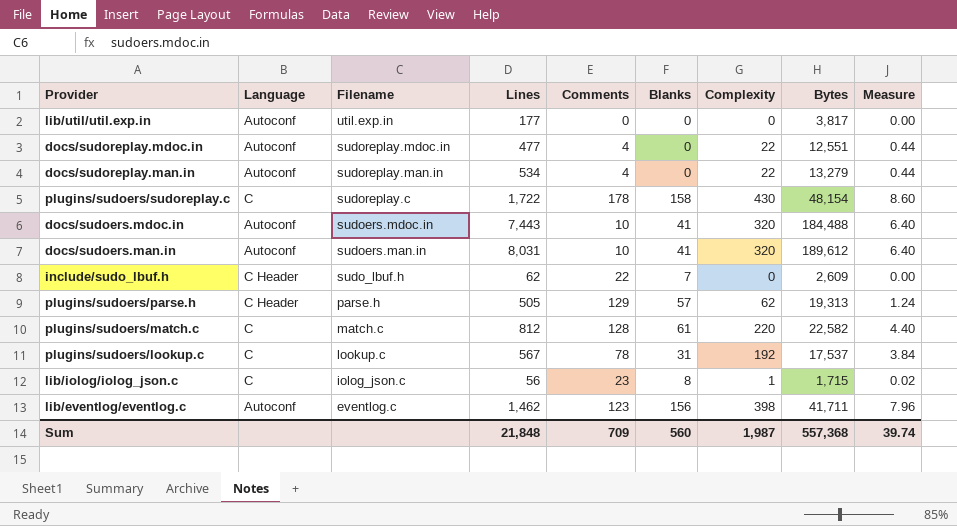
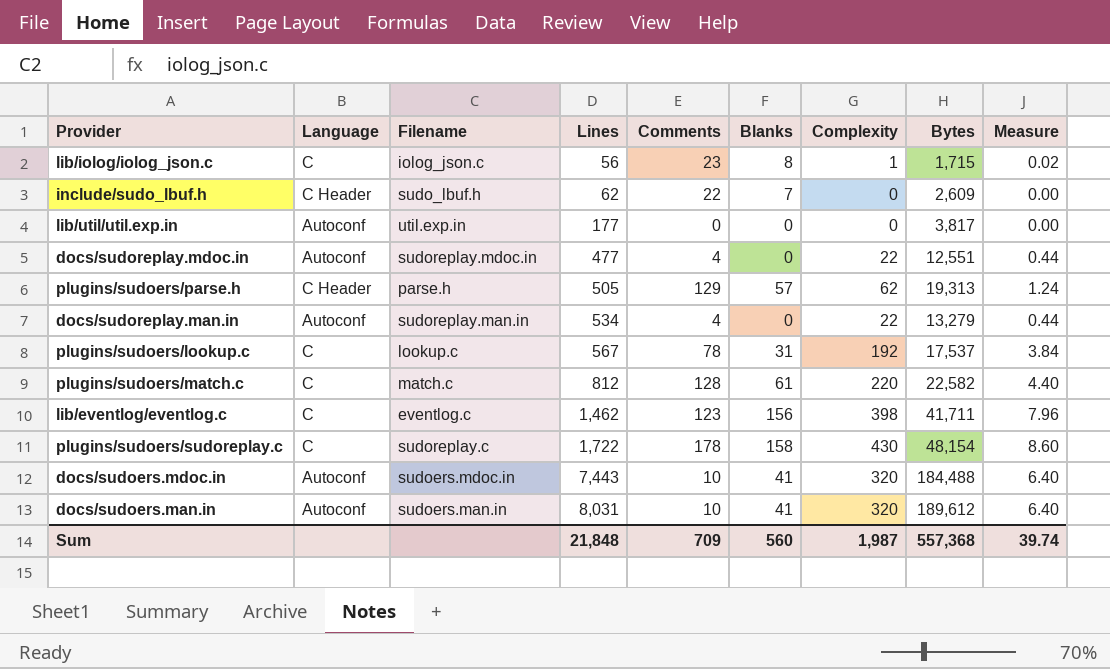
row order: Filename descending -> Lines ascending
lib/eventlog/eventlog.c | Language: Autoconf -> C

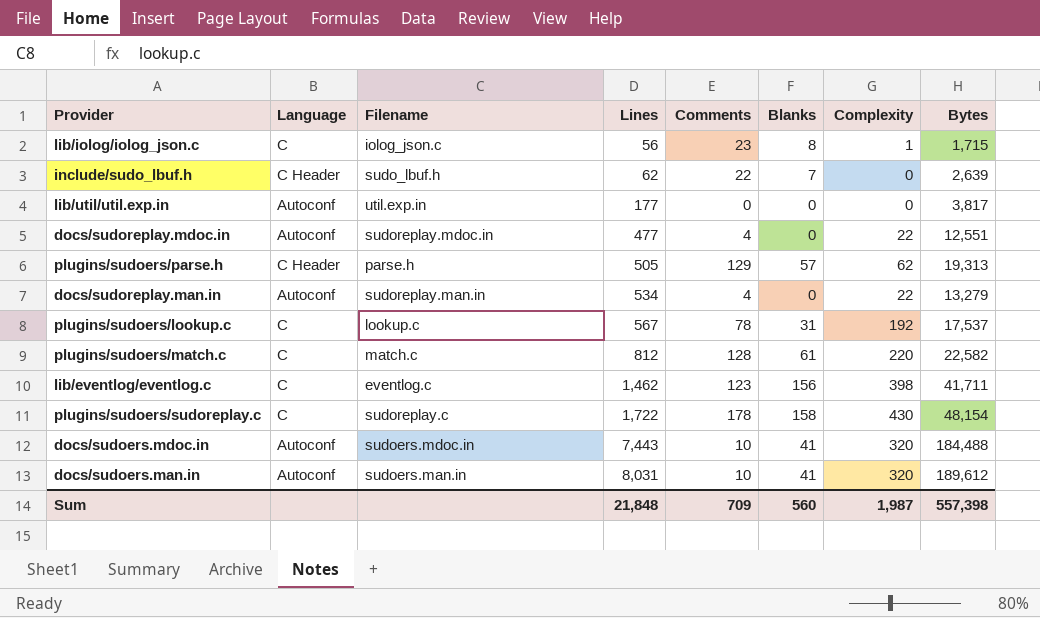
column Measure | formula: [Complexity] * 0.02 -> none
include/sudo_lbuf.h | Bytes: 2,609 -> 2,639
Sum | Bytes: 557,368 -> 557,398

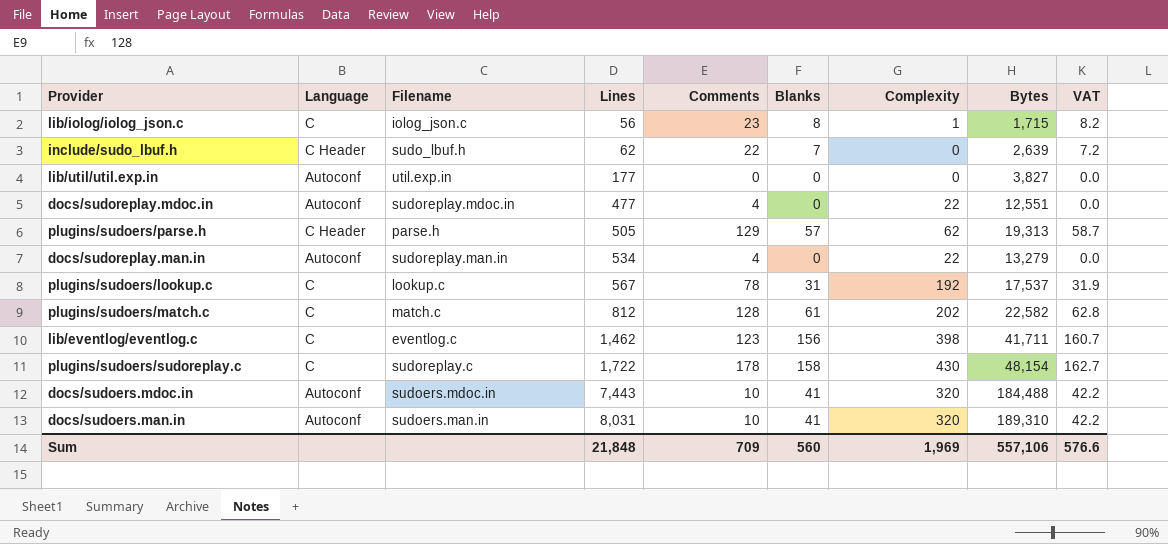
column VAT | formula: none -> [Blanks] * 1.03
lib/util/util.exp.in | Bytes: 3,817 -> 3,827
plugins/sudoers/match.c | Complexity: 220 -> 202
docs/sudoers.man.in | Bytes: 189,612 -> 189,310
Sum | Complexity: 1,987 -> 1,969
Sum | Bytes: 557,398 -> 557,106

